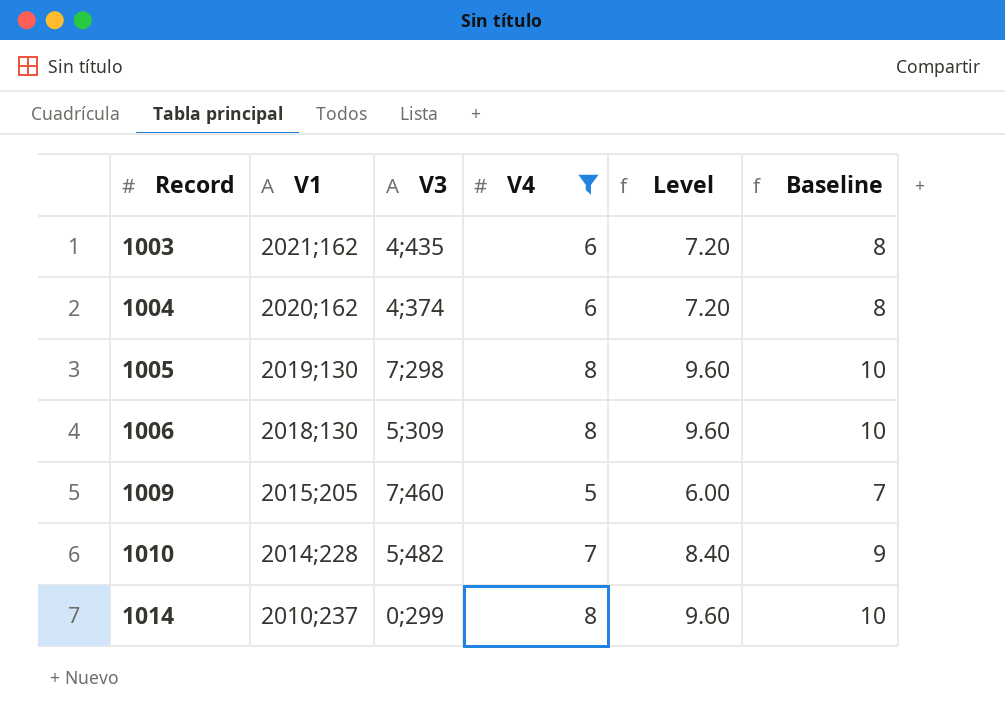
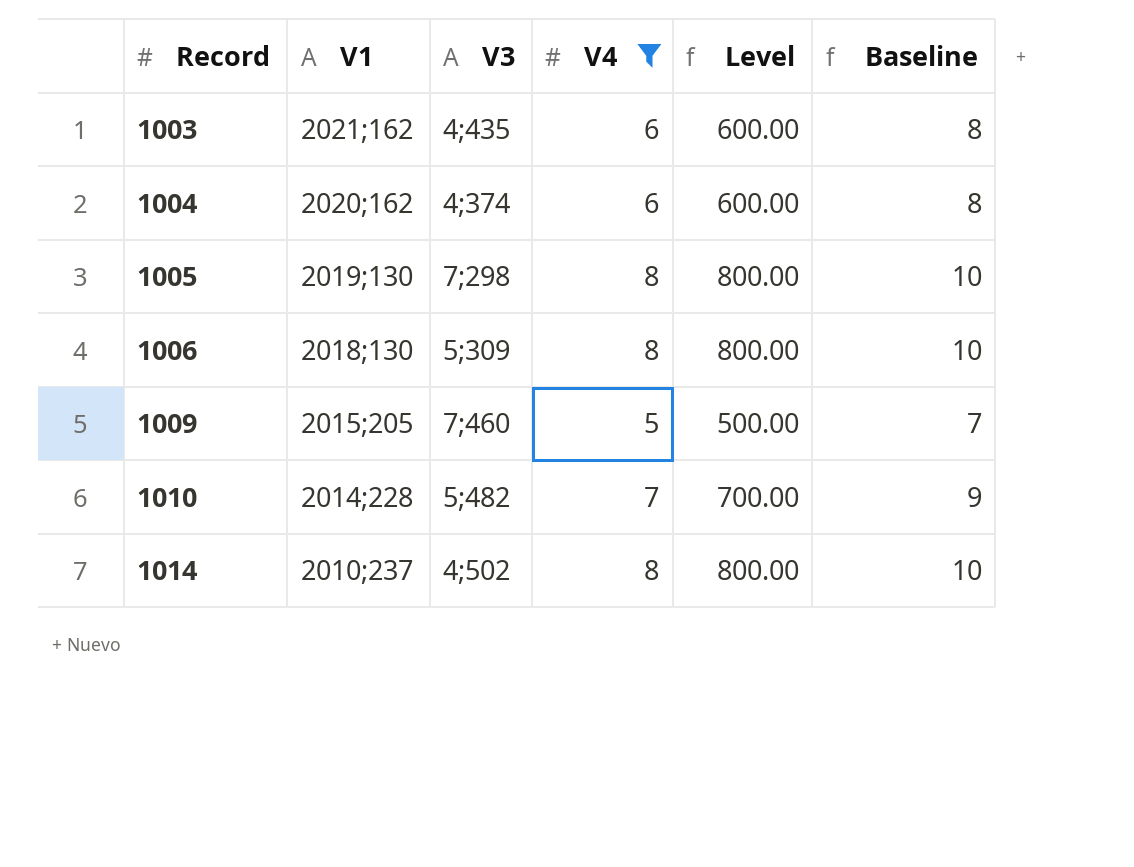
column Level | formula: [V4] * 1.2 -> [V4] * 100
1014 | V3: 0;299 -> 4;502

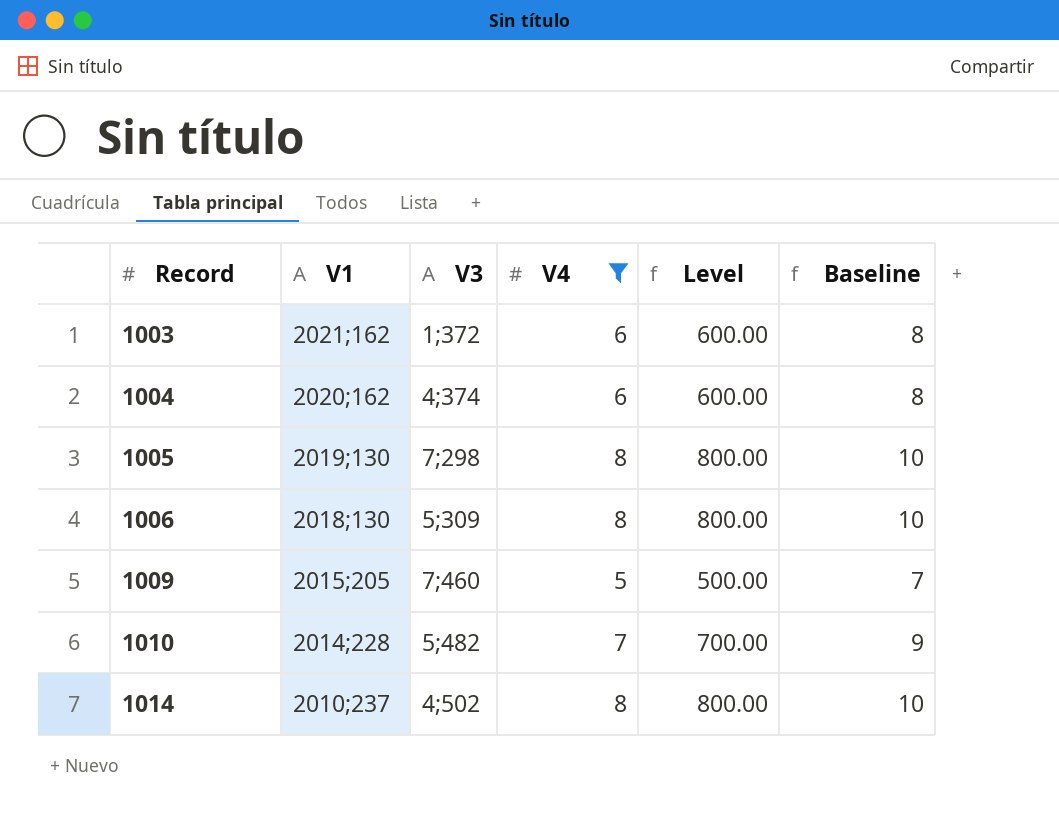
1003 | V3: 4;435 -> 1;372

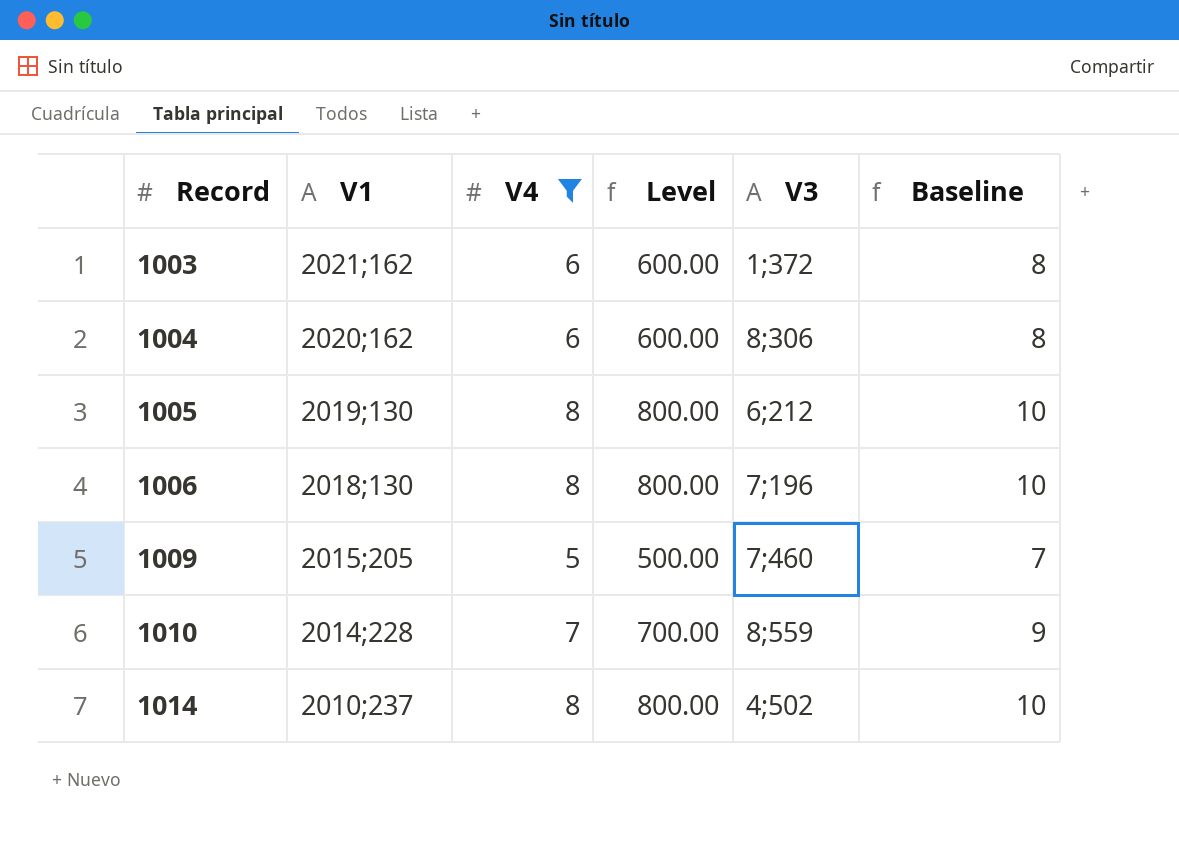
column V3 | position: 3 -> 5
1004 | V3: 4;374 -> 8;306
1005 | V3: 7;298 -> 6;212
1006 | V3: 5;309 -> 7;196
1010 | V3: 5;482 -> 8;559

